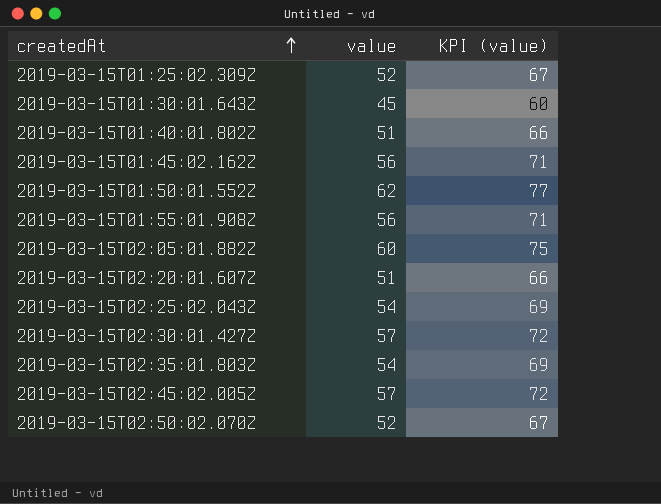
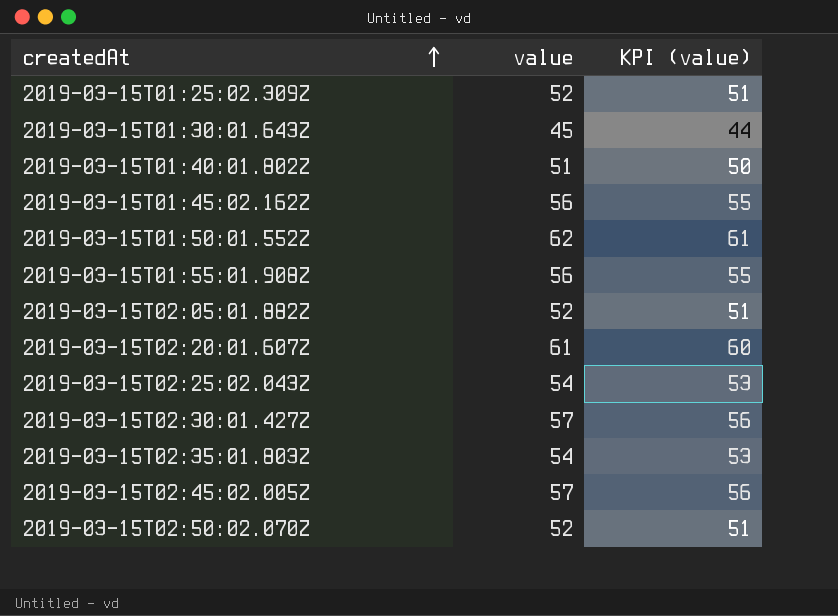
column KPI (value) | formula: [value] + 15 -> [value] - 1
2019-03-15T02:05:01.882Z | value: 60 -> 52
2019-03-15T02:20:01.607Z | value: 51 -> 61

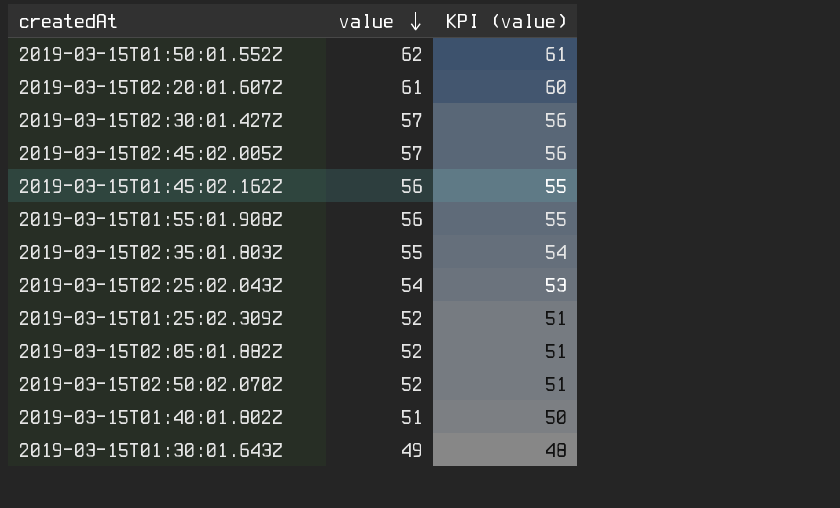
row order: createdAt ascending -> value descending
2019-03-15T02:35:01.803Z | value: 54 -> 55
2019-03-15T02:35:01.803Z | KPI (value): 53 -> 54
2019-03-15T01:30:01.643Z | value: 45 -> 49
2019-03-15T01:30:01.643Z | KPI (value): 44 -> 48

